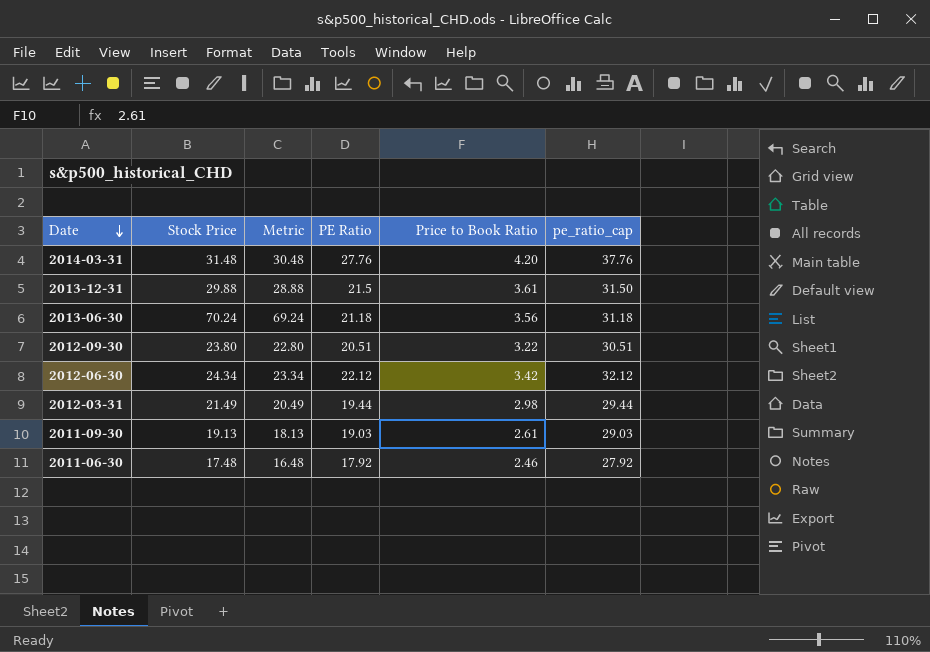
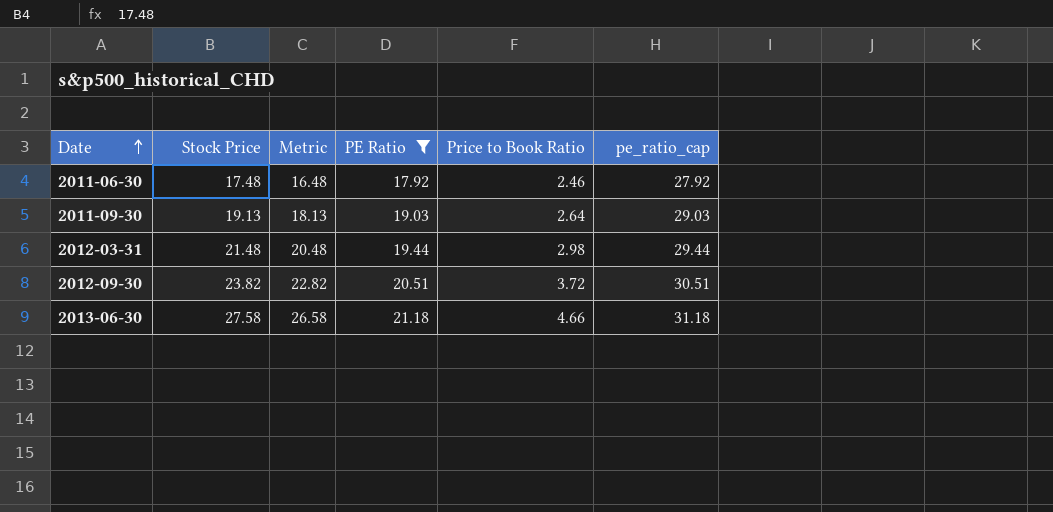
filter: none -> PE Ratio <= 21.18
row order: Date descending -> Date ascending
2011-09-30 | Price to Book Ratio: 2.61 -> 2.64
2012-03-31 | Stock Price: 21.49 -> 21.48
2012-03-31 | Metric: 20.49 -> 20.48
2012-09-30 | Stock Price: 23.80 -> 23.82
2012-09-30 | Metric: 22.80 -> 22.82
2012-09-30 | Price to Book Ratio: 3.22 -> 3.72
2013-06-30 | Stock Price: 70.24 -> 27.58
2013-06-30 | Metric: 69.24 -> 26.58
2013-06-30 | Price to Book Ratio: 3.56 -> 4.66

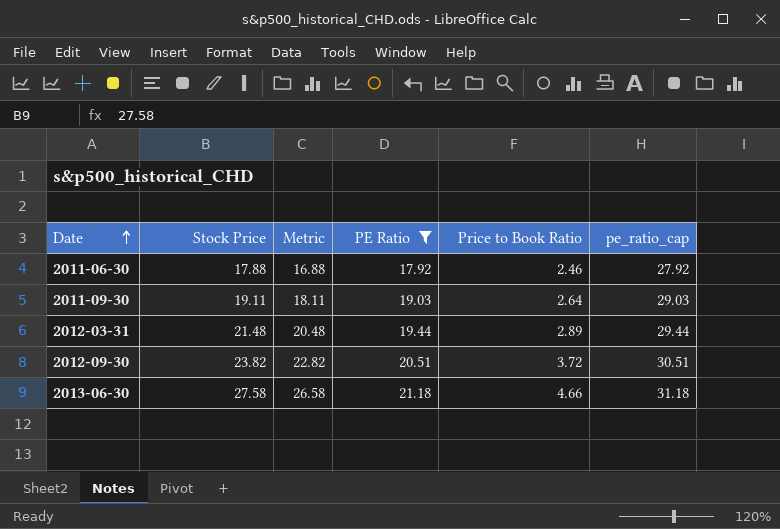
2011-06-30 | Stock Price: 17.48 -> 17.88
2011-06-30 | Metric: 16.48 -> 16.88
2011-09-30 | Stock Price: 19.13 -> 19.11
2011-09-30 | Metric: 18.13 -> 18.11
2012-03-31 | Price to Book Ratio: 2.98 -> 2.89

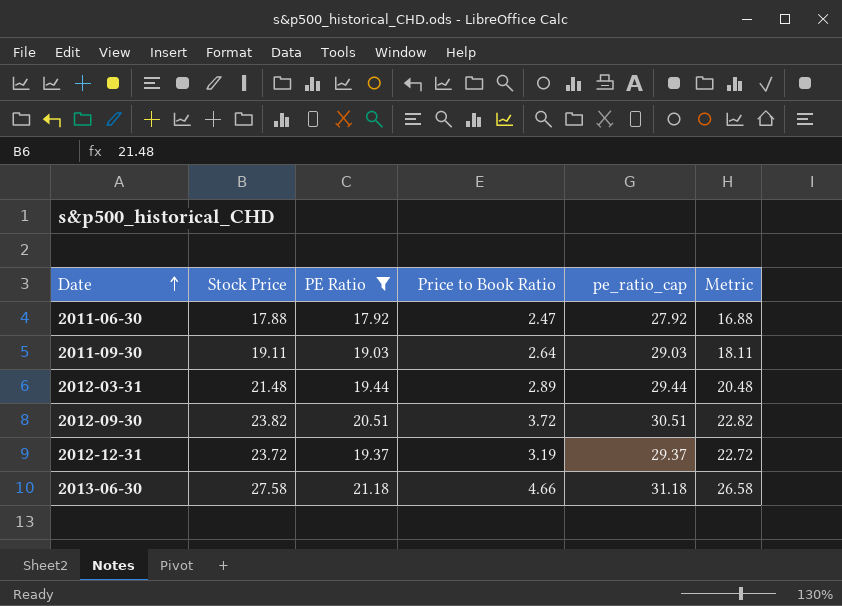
column Metric | position: 3 -> 6
2011-06-30 | Price to Book Ratio: 2.46 -> 2.47
row 2012-12-31: none -> 23.72 | 19.37 | 3.19 | 29.37 | 22.72

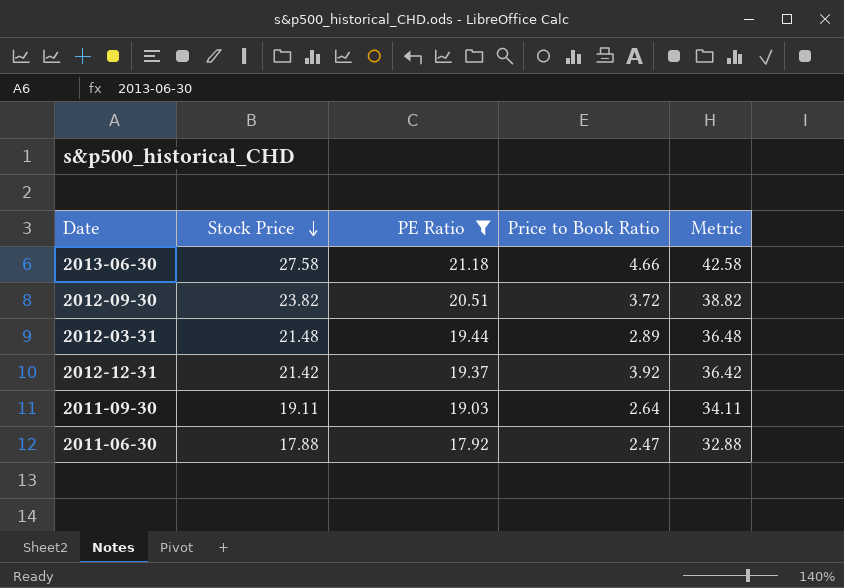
row order: Date ascending -> Stock Price descending
column pe_ratio_cap | formula: [PE Ratio] + 10 -> none
column Metric | formula: [Stock Price] - 1 -> [Stock Price] + 15
2012-12-31 | Stock Price: 23.72 -> 21.42
2012-12-31 | Price to Book Ratio: 3.19 -> 3.92

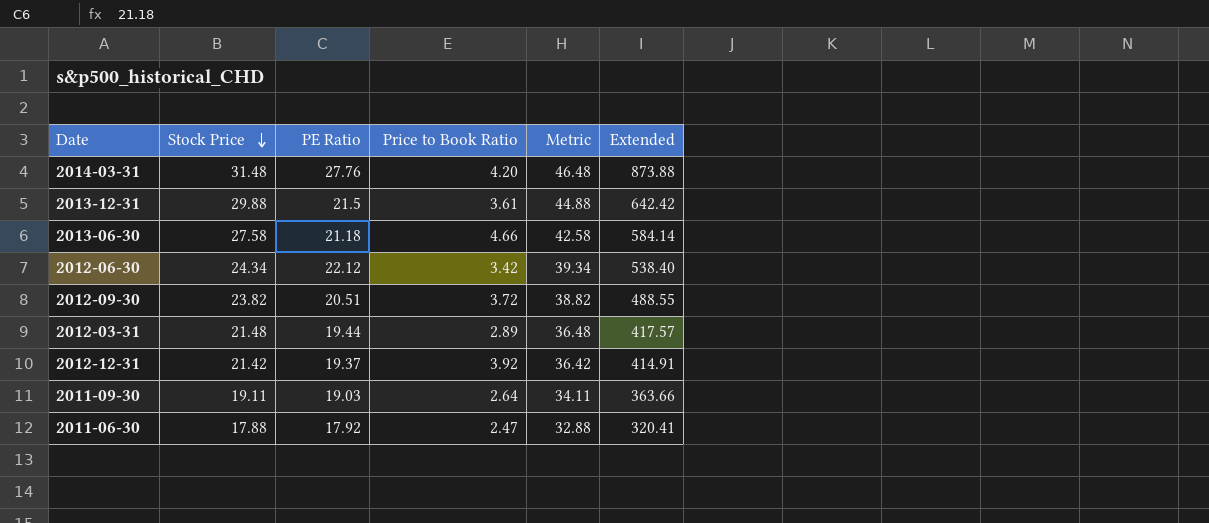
filter: PE Ratio <= 21.18 -> none
column Extended | formula: none -> [Stock Price] * [PE Ratio]

